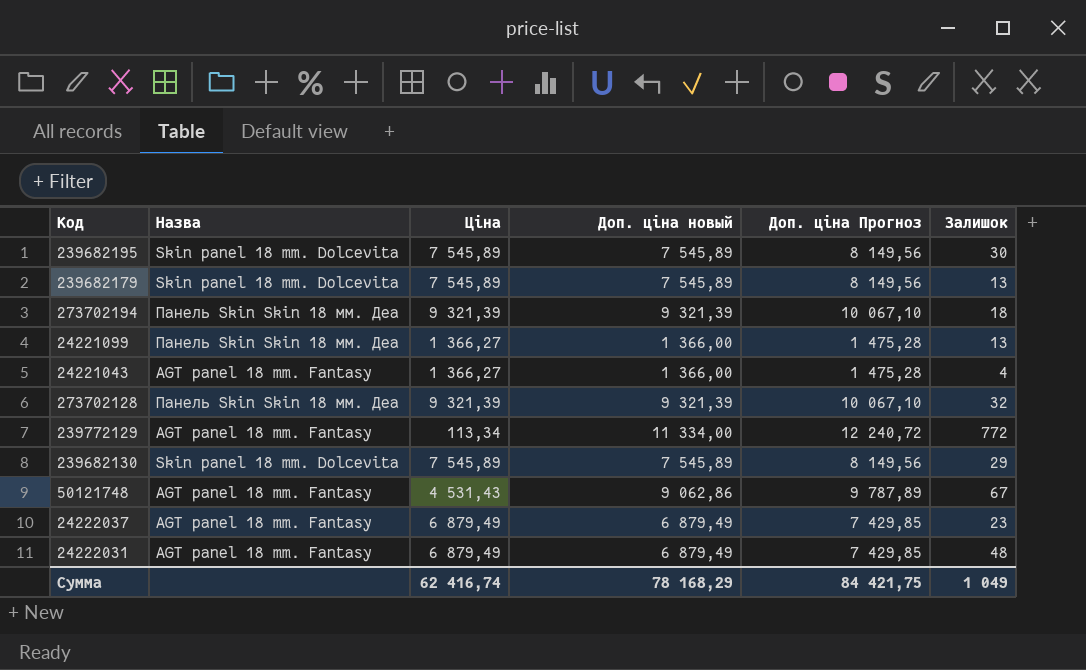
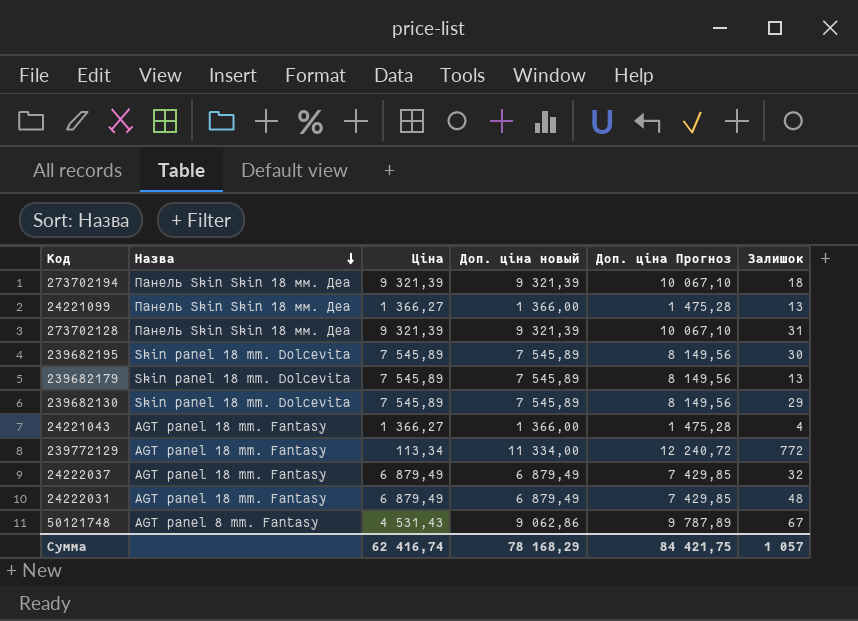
row order: none -> Назва descending
273702128 | Залишок: 32 -> 31
24222037 | Залишок: 23 -> 32
50121748 | Назва: AGT panel 18 mm. Fantasy -> AGT panel 8 mm. Fantasy
Сумма | Залишок: 1 049 -> 1 057

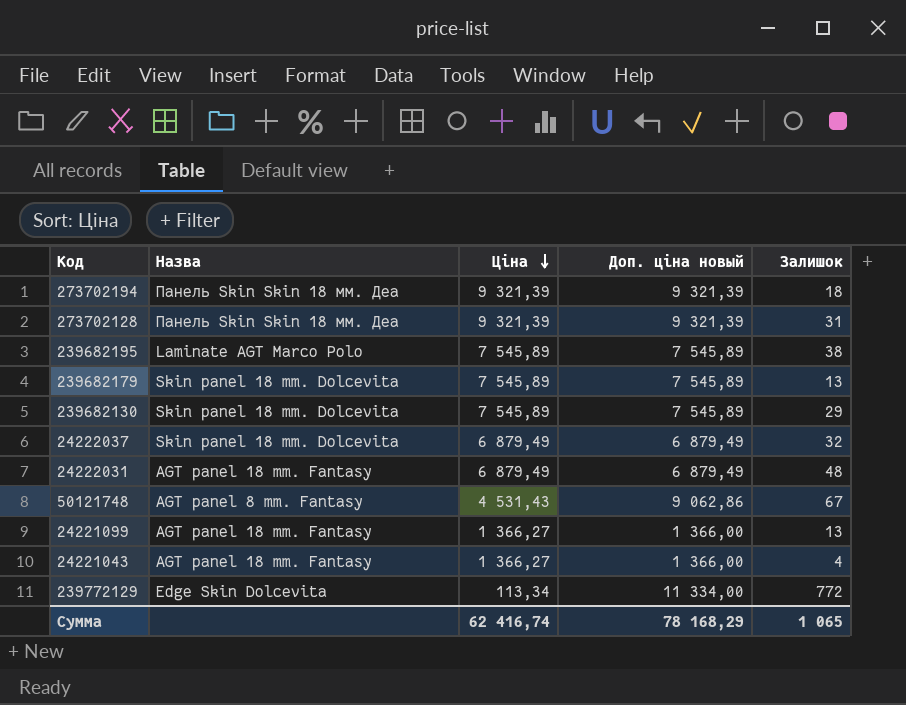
row order: Назва descending -> Ціна descending
column Доп. ціна Прогноз | formula: [Доп. ціна новый] * 1,08 -> none
239682195 | Назва: Skin panel 18 mm. Dolcevita -> Laminate AGT Marco Polo
239682195 | Залишок: 30 -> 38
24222037 | Назва: AGT panel 18 mm. Fantasy -> Skin panel 18 mm. Dolcevita
24221099 | Назва: Панель Skin Skin 18 мм. Деа -> AGT panel 18 mm. Fantasy
239772129 | Назва: AGT panel 18 mm. Fantasy -> Edge Skin Dolcevita
Сумма | Залишок: 1 057 -> 1 065

